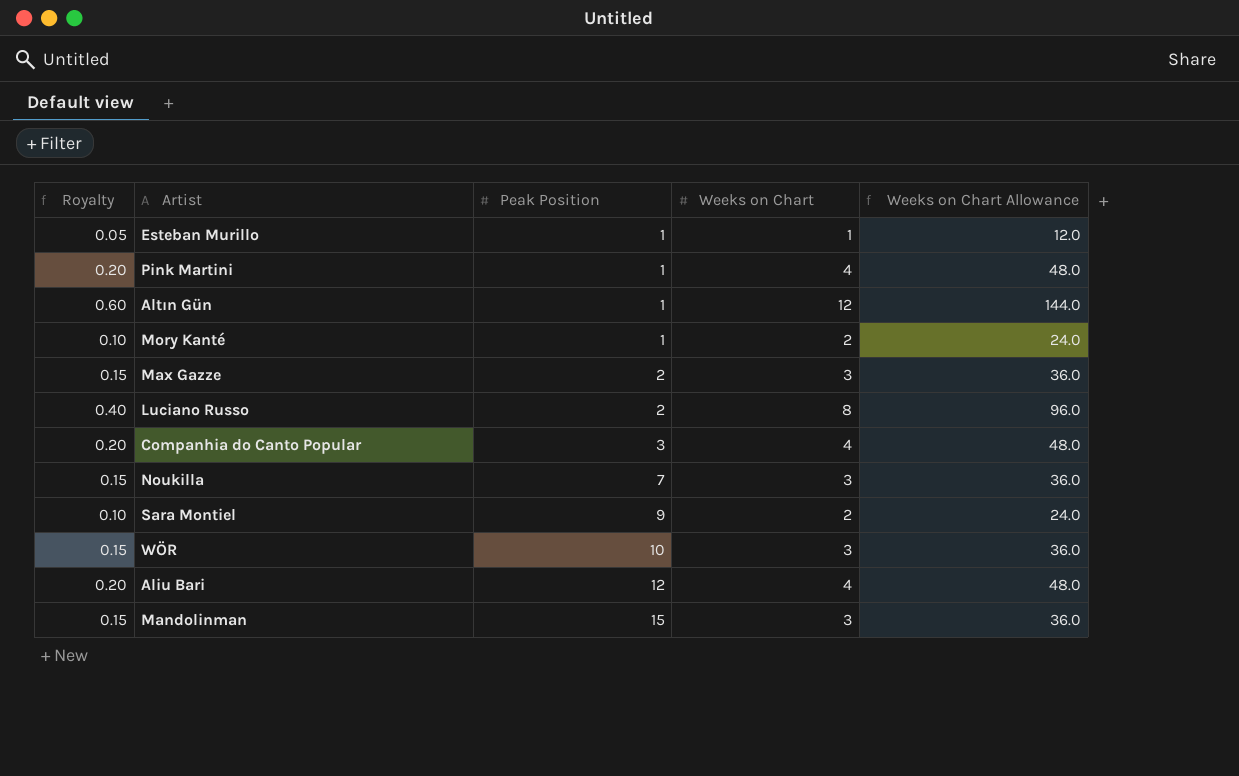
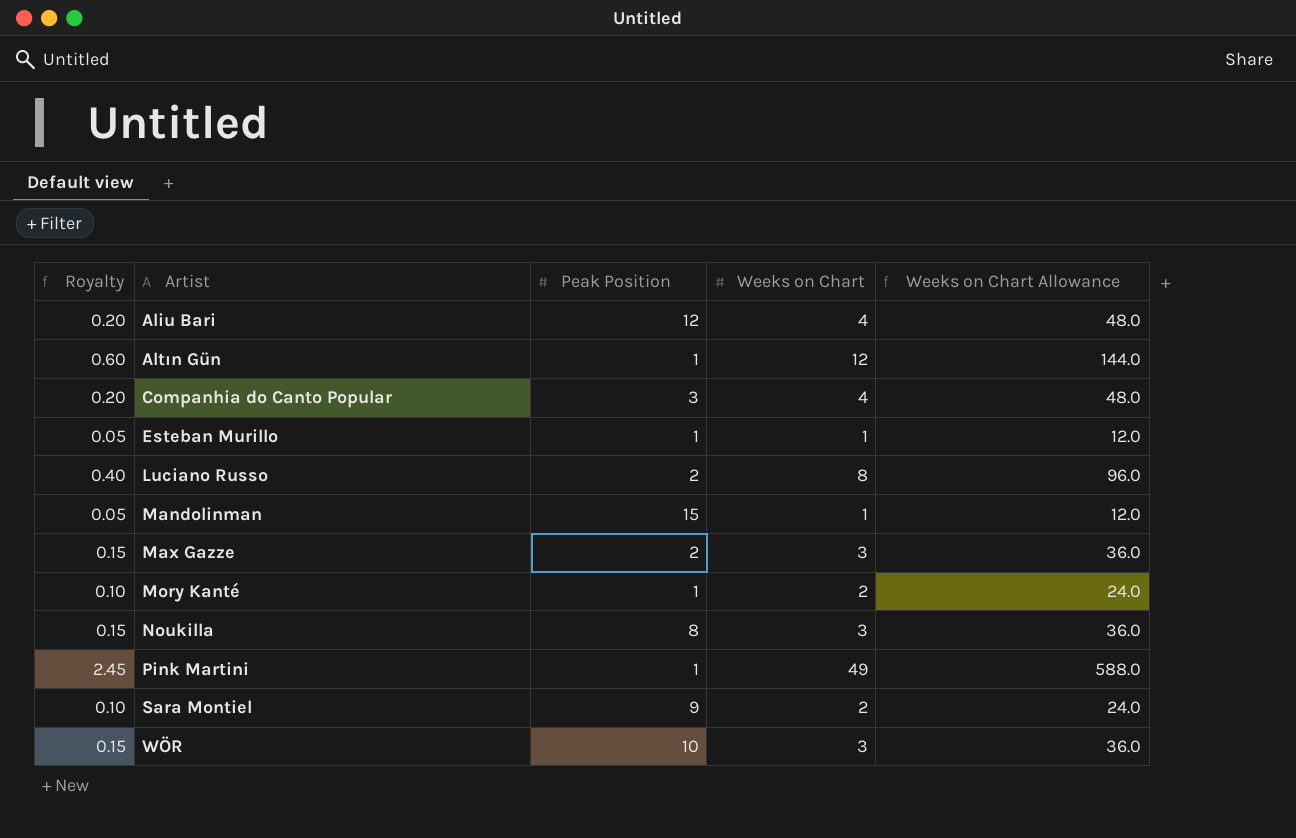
row order: Peak Position ascending -> Artist ascending
Mandolinman | Royalty: 0.15 -> 0.05
Mandolinman | Weeks on Chart: 3 -> 1
Mandolinman | Weeks on Chart Allowance: 36.0 -> 12.0
Noukilla | Peak Position: 7 -> 8
Pink Martini | Royalty: 0.20 -> 2.45
Pink Martini | Weeks on Chart: 4 -> 49
Pink Martini | Weeks on Chart Allowance: 48.0 -> 588.0

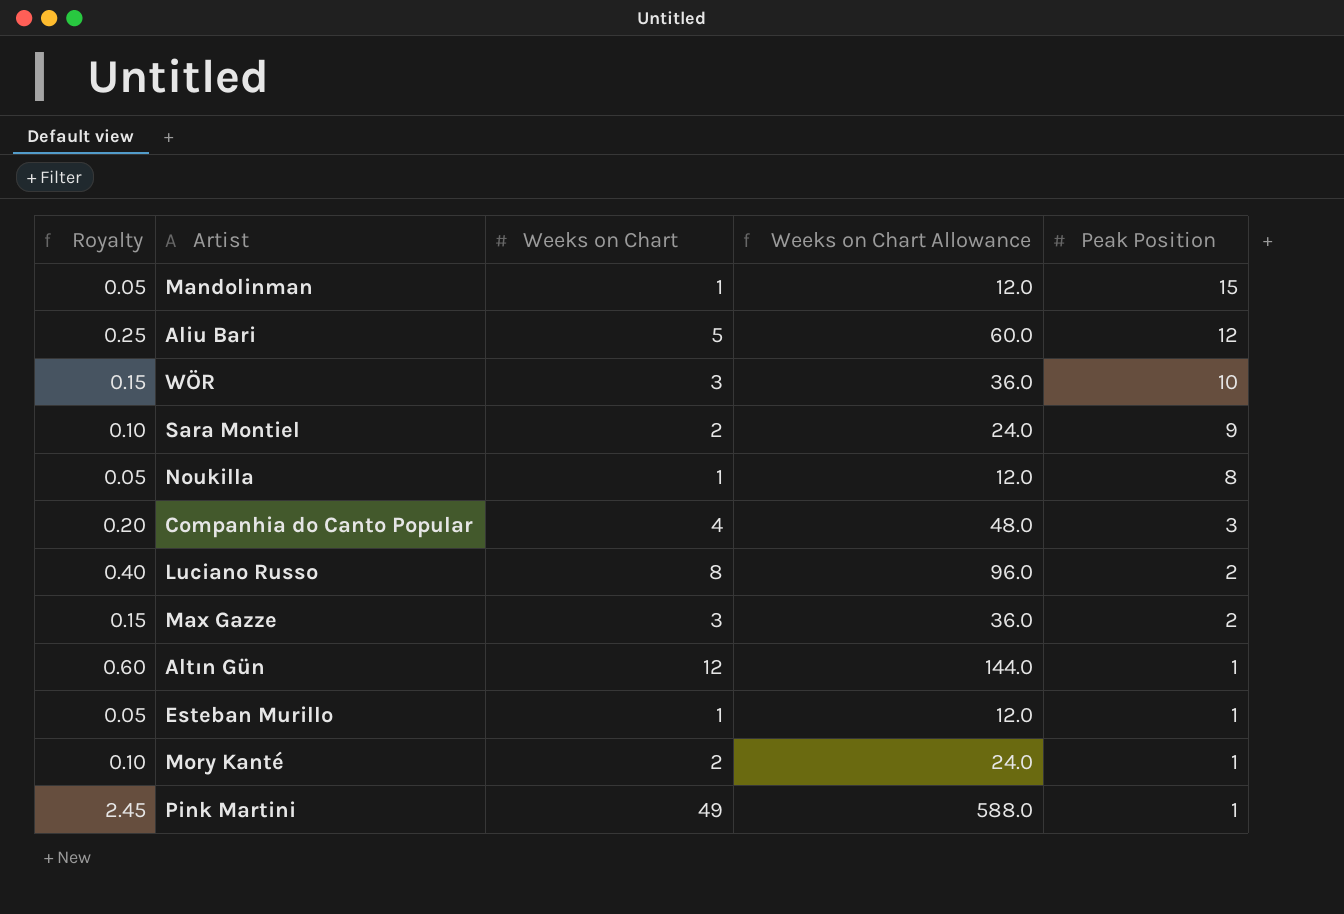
row order: Artist ascending -> Peak Position descending
column Peak Position | position: 3 -> 5
Aliu Bari | Royalty: 0.20 -> 0.25
Aliu Bari | Weeks on Chart: 4 -> 5
Aliu Bari | Weeks on Chart Allowance: 48.0 -> 60.0
Noukilla | Royalty: 0.15 -> 0.05
Noukilla | Weeks on Chart: 3 -> 1
Noukilla | Weeks on Chart Allowance: 36.0 -> 12.0

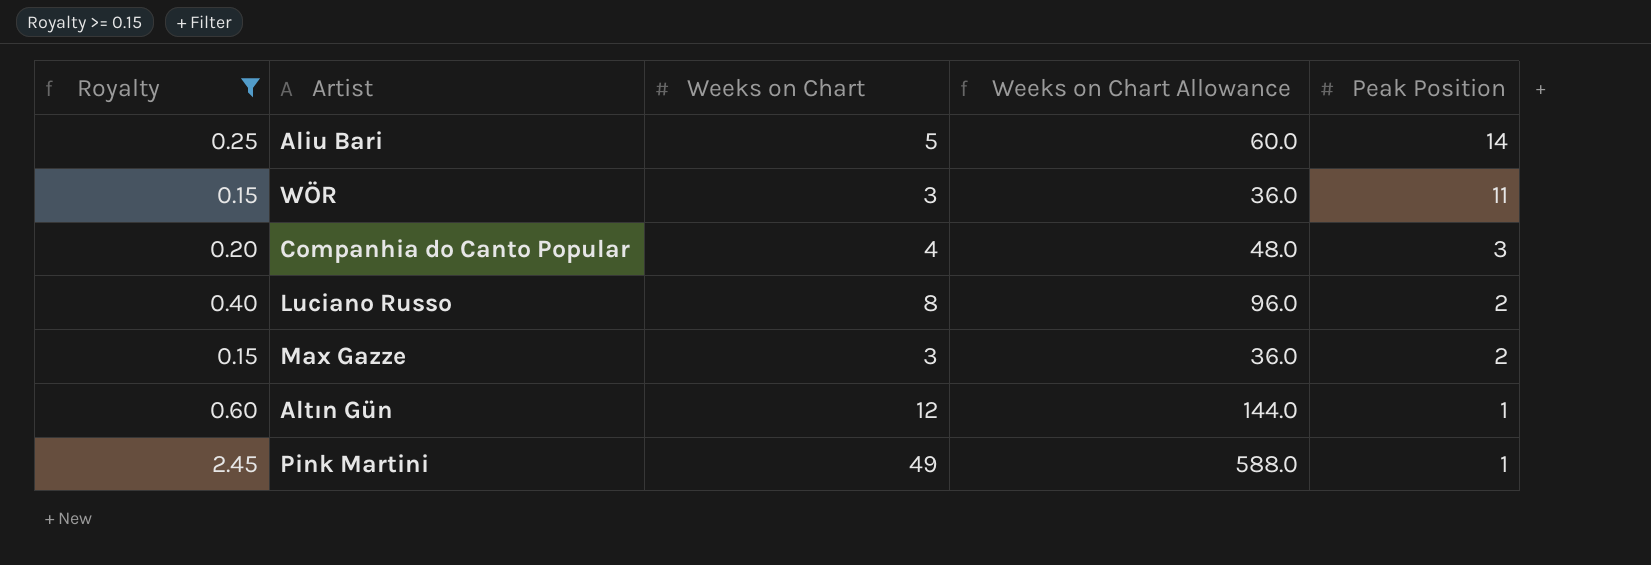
filter: none -> Royalty >= 0.15
Aliu Bari | Peak Position: 12 -> 14
WÖR | Peak Position: 10 -> 11

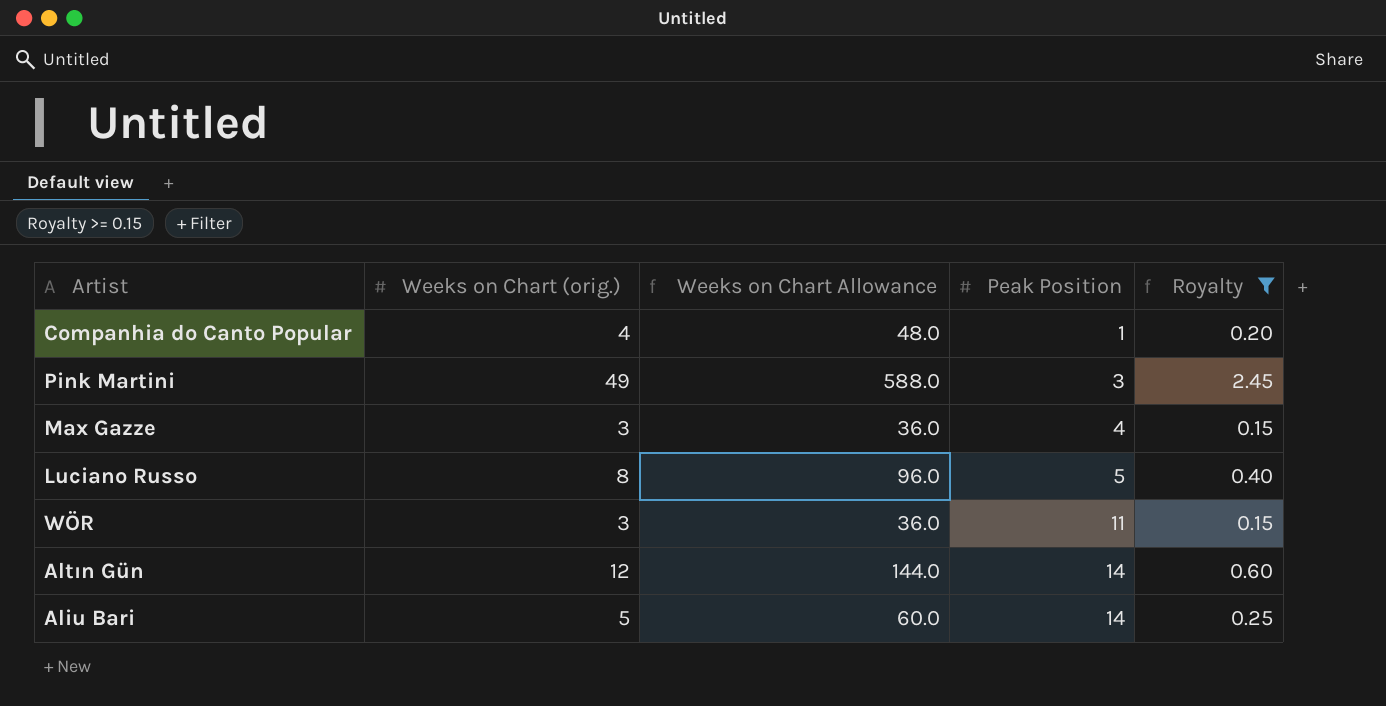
row order: Peak Position descending -> Peak Position ascending
column name: Weeks on Chart -> Weeks on Chart (orig.)
column Royalty | position: 1 -> 5
Companhia do Canto Popular | Peak Position: 3 -> 1
Pink Martini | Peak Position: 1 -> 3
Max Gazze | Peak Position: 2 -> 4
Luciano Russo | Peak Position: 2 -> 5
Altın Gün | Peak Position: 1 -> 14

